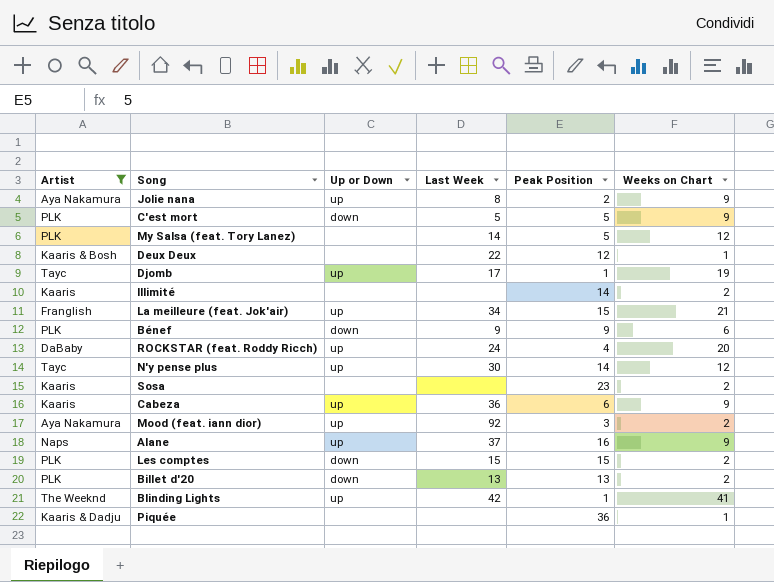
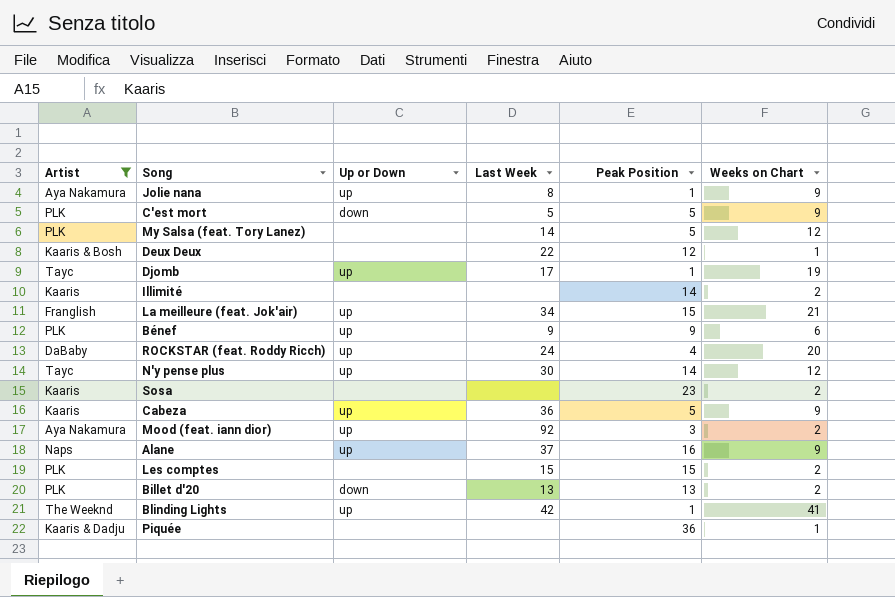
Jolie nana | Peak Position: 2 -> 1
Bénef | Up or Down: down -> up
Cabeza | Peak Position: 6 -> 5
Les comptes | Up or Down: down -> none

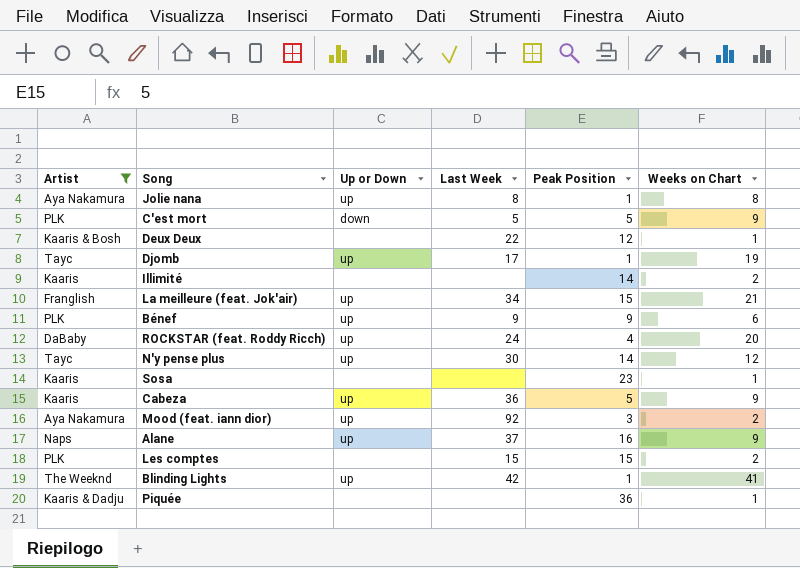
row My Salsa (feat. Tory Lanez): PLK | none | 14 | 5 | 12 -> none
row Billet d'20: PLK | down | 13 | 13 | 2 -> none
Jolie nana | Weeks on Chart: 9 -> 8
Sosa | Weeks on Chart: 2 -> 1

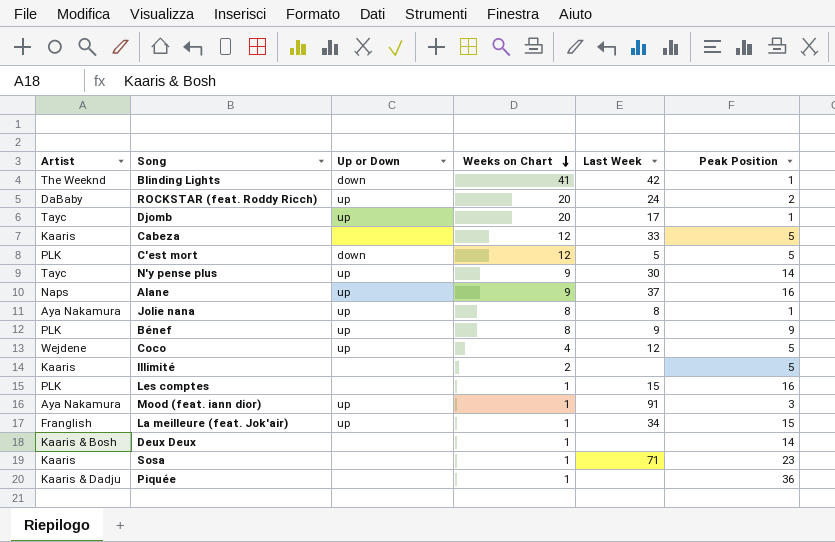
filter: Artist != Wejdene -> none
row order: none -> Weeks on Chart descending
column Weeks on Chart | position: 6 -> 4
Blinding Lights | Up or Down: up -> down
ROCKSTAR (feat. Roddy Ricch) | Peak Position: 4 -> 2
Djomb | Weeks on Chart: 19 -> 20
Cabeza | Up or Down: up -> none
Cabeza | Weeks on Chart: 9 -> 12
Cabeza | Last Week: 36 -> 33
C'est mort | Weeks on Chart: 9 -> 12
N'y pense plus | Weeks on Chart: 12 -> 9
Bénef | Weeks on Chart: 6 -> 8
Illimité | Peak Position: 14 -> 5
Les comptes | Weeks on Chart: 2 -> 1
Les comptes | Peak Position: 15 -> 16
Mood (feat. iann dior) | Weeks on Chart: 2 -> 1
Mood (feat. iann dior) | Last Week: 92 -> 91
La meilleure (feat. Jok'air) | Weeks on Chart: 21 -> 1
Deux Deux | Last Week: 22 -> none
Deux Deux | Peak Position: 12 -> 14
Sosa | Last Week: none -> 71

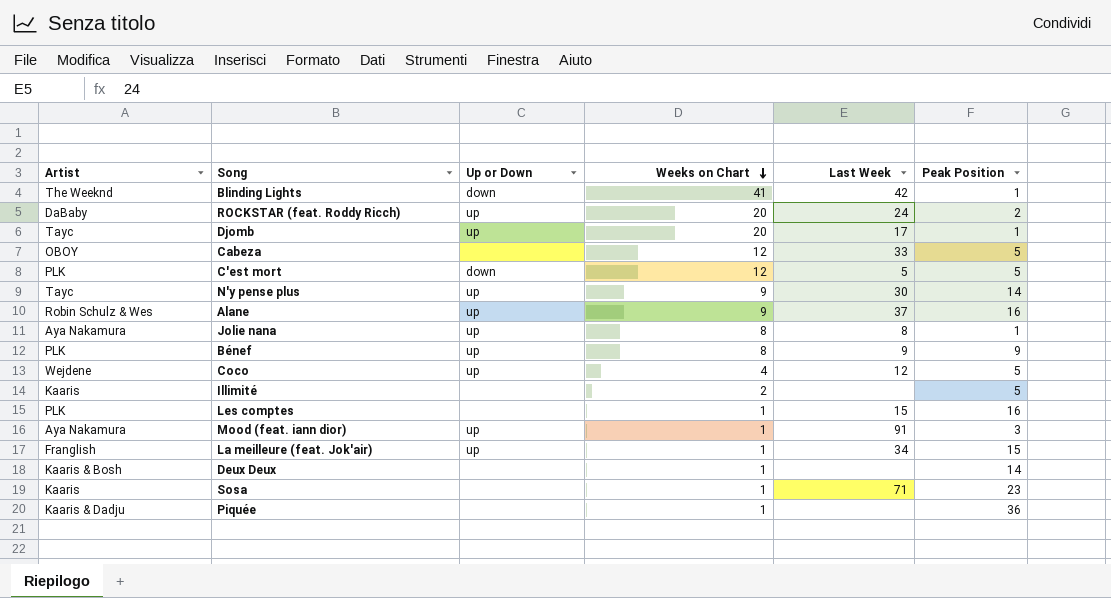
Cabeza | Artist: Kaaris -> OBOY
Alane | Artist: Naps -> Robin Schulz & Wes

